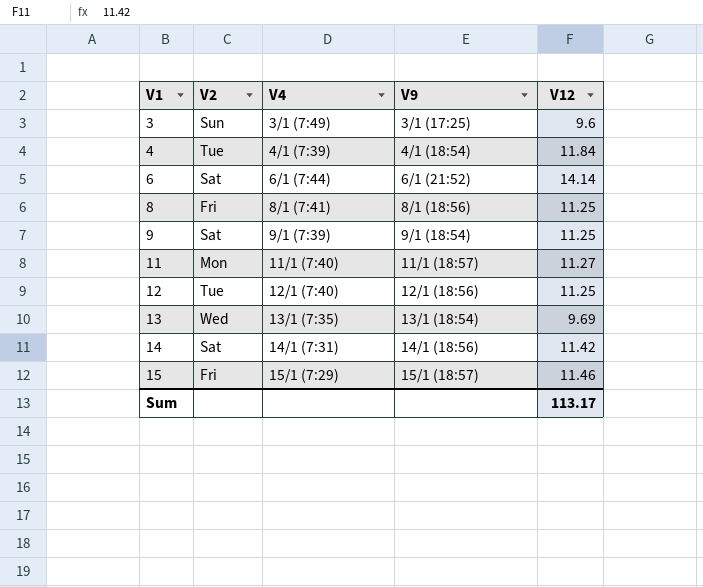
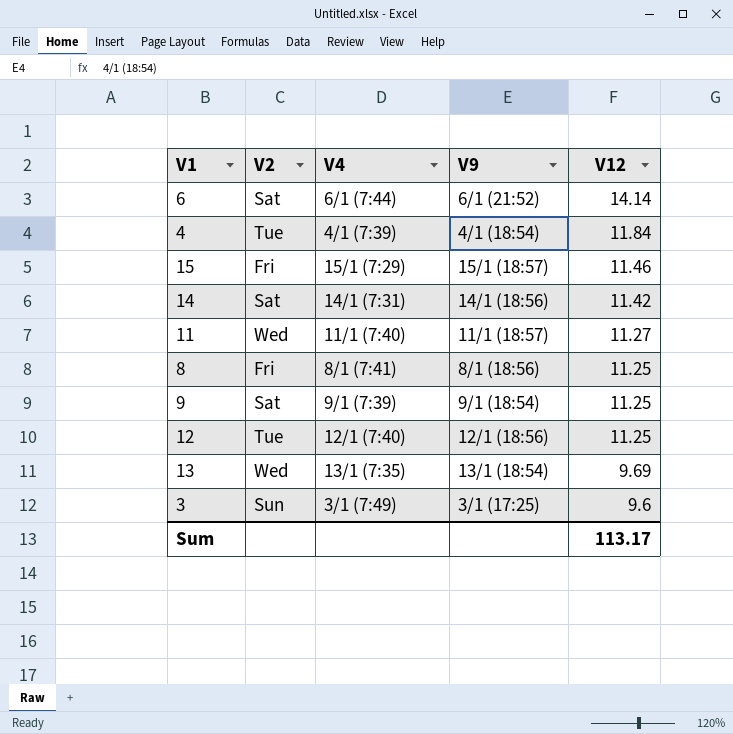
row order: V1 ascending -> V12 descending
11 | V2: Mon -> Wed

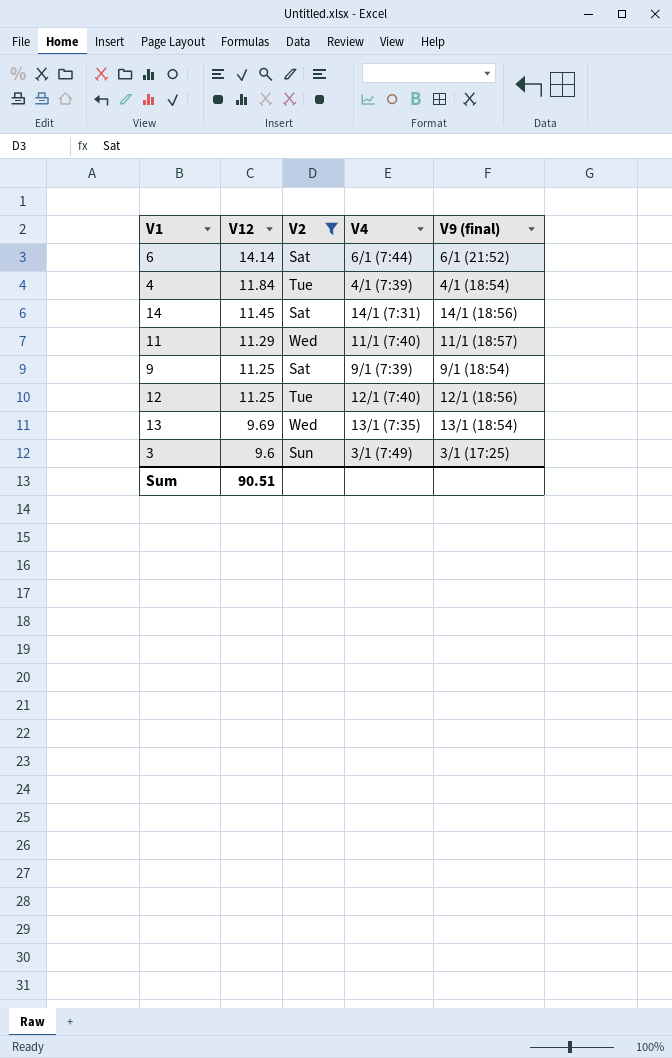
filter: none -> V2 != Fri
column V12 | position: 5 -> 2
column name: V9 -> V9 (final)
14 | V12: 11.42 -> 11.45
11 | V12: 11.27 -> 11.29
Sum | V12: 113.17 -> 90.51

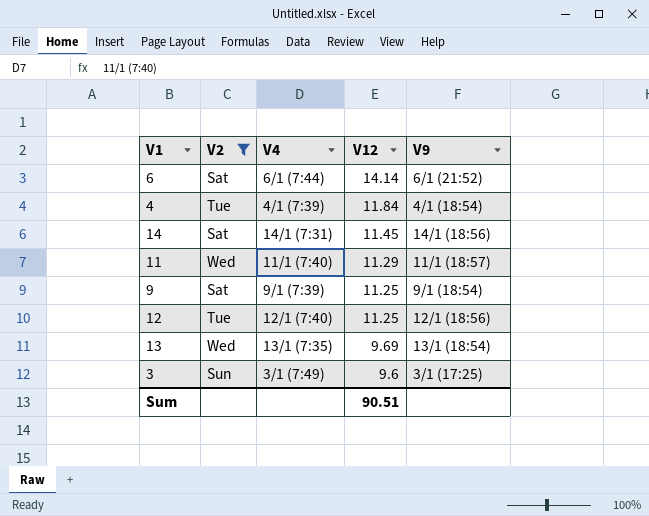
column V12 | position: 2 -> 4
column name: V9 (final) -> V9

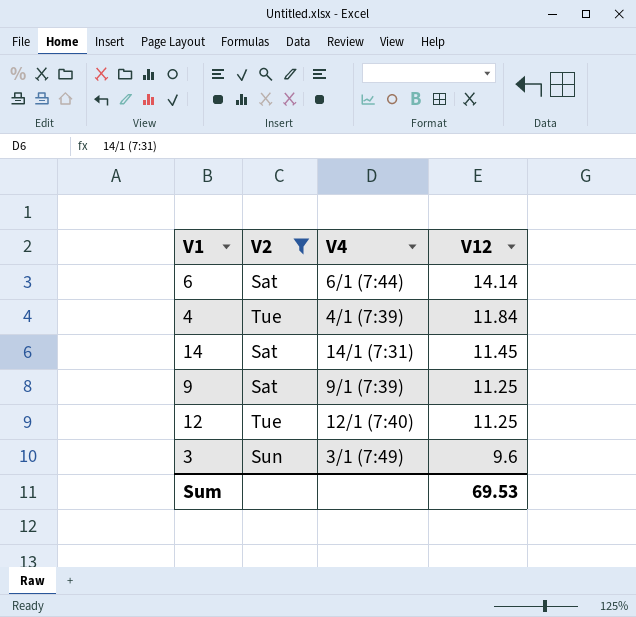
column V9 | position: 5 -> none
row 11: Wed | 11/1 (7:40) | 11.29 | 11/1 (18:57) -> none
row 13: Wed | 13/1 (7:35) | 9.69 | 13/1 (18:54) -> none
Sum | V12: 90.51 -> 69.53

